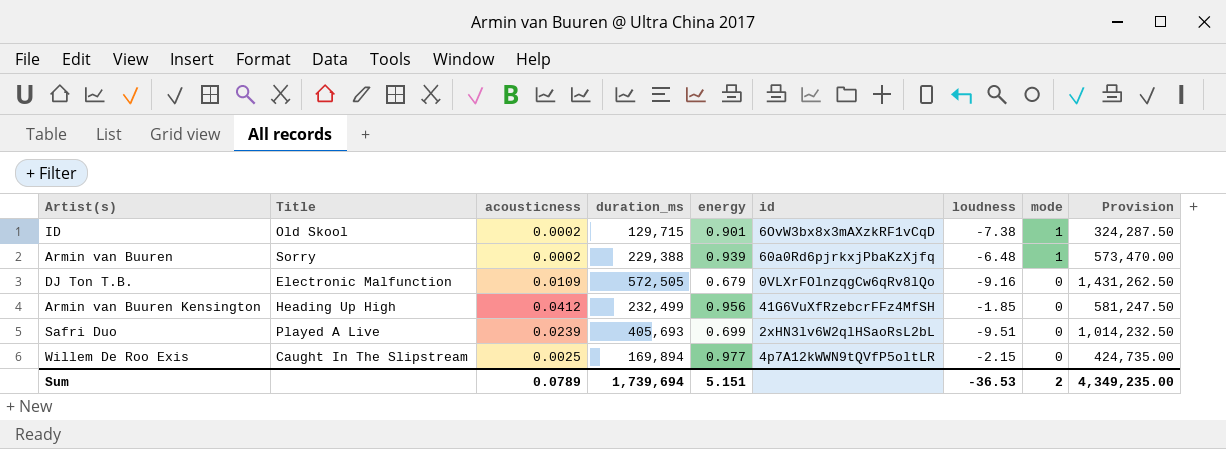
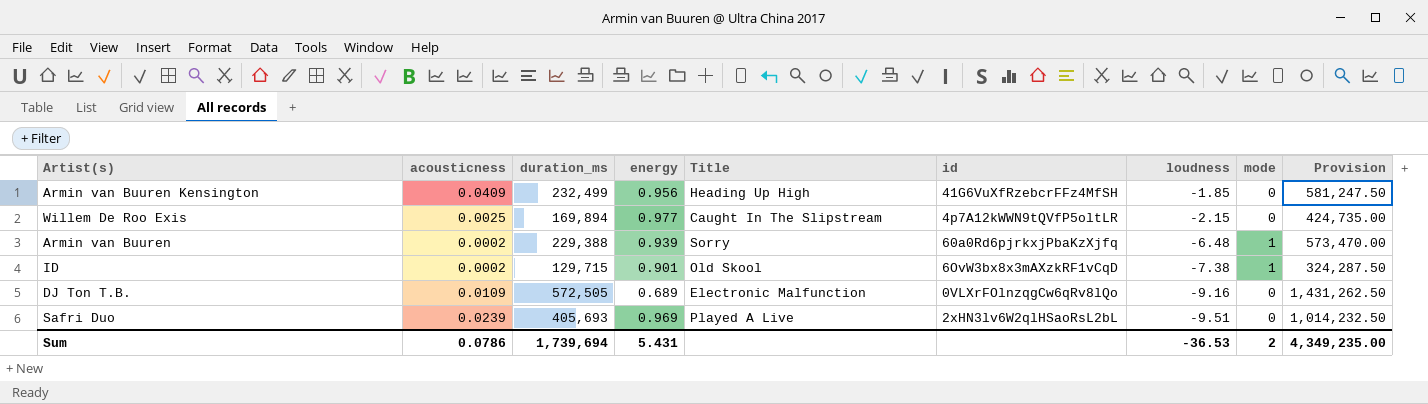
row order: mode descending -> loudness descending
column Title | position: 2 -> 5
Armin van Buuren Kensington | acousticness: 0.0412 -> 0.0409
DJ Ton T.B. | energy: 0.679 -> 0.689
Safri Duo | energy: 0.699 -> 0.969
Sum | acousticness: 0.0789 -> 0.0786
Sum | energy: 5.151 -> 5.431

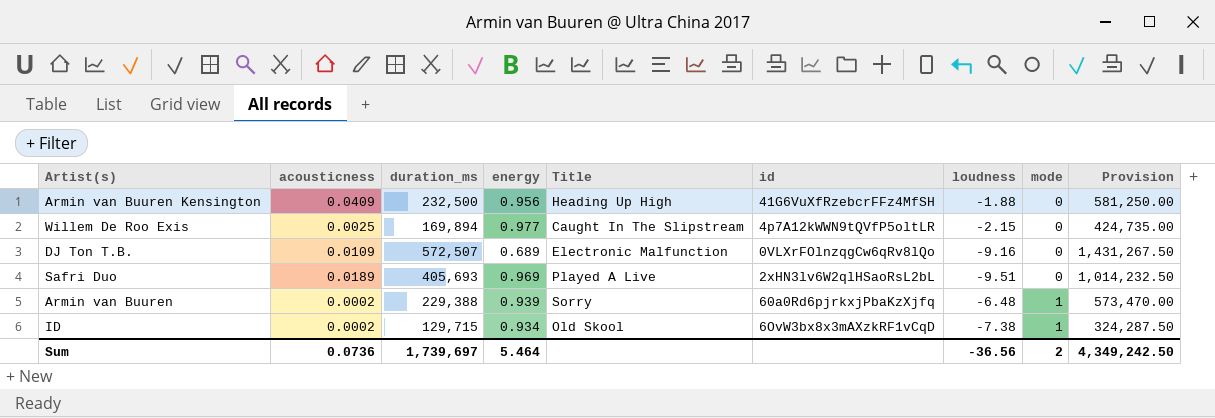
row order: loudness descending -> mode ascending
Armin van Buuren Kensington | duration_ms: 232,499 -> 232,500
Armin van Buuren Kensington | loudness: -1.85 -> -1.88
Armin van Buuren Kensington | Provision: 581,247.50 -> 581,250.00
DJ Ton T.B. | duration_ms: 572,505 -> 572,507
DJ Ton T.B. | Provision: 1,431,262.50 -> 1,431,267.50
Safri Duo | acousticness: 0.0239 -> 0.0189
ID | energy: 0.901 -> 0.934
Sum | acousticness: 0.0786 -> 0.0736
Sum | duration_ms: 1,739,694 -> 1,739,697
Sum | energy: 5.431 -> 5.464
Sum | loudness: -36.53 -> -36.56
Sum | Provision: 4,349,235.00 -> 4,349,242.50

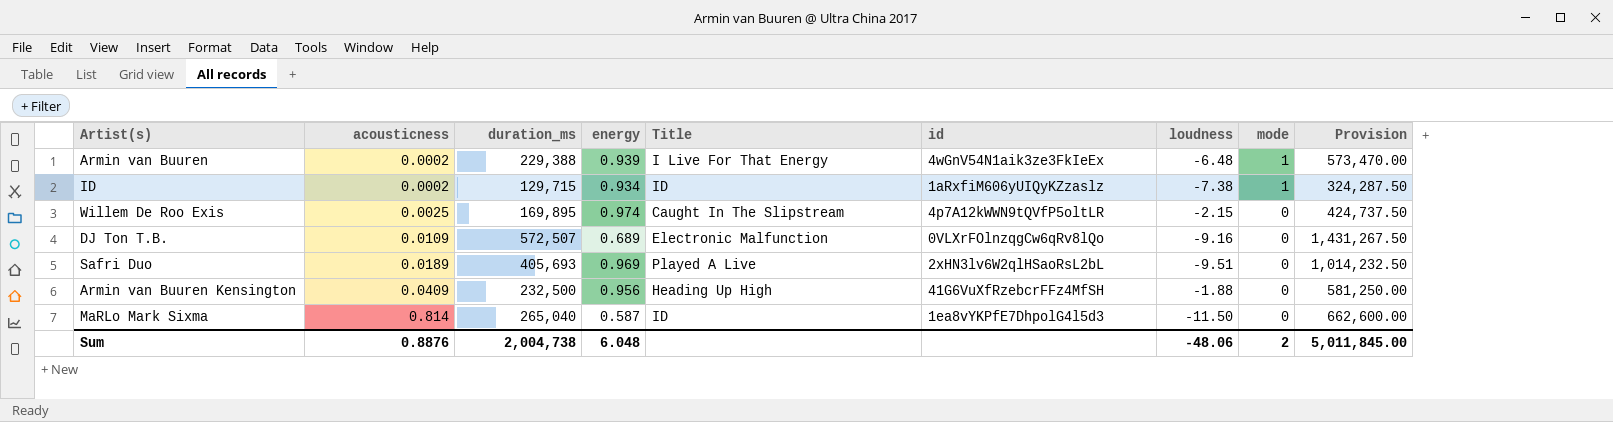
row order: mode ascending -> acousticness ascending
Armin van Buuren | Title: Sorry -> I Live For That Energy
Armin van Buuren | id: 60a0Rd6pjrkxjPbaKzXjfq -> 4wGnV54N1aik3ze3FkIeEx
ID | Title: Old Skool -> ID
ID | id: 6OvW3bx8x3mAXzkRF1vCqD -> 1aRxfiM606yUIQyKZzaslz
Willem De Roo Exis | duration_ms: 169,894 -> 169,895
Willem De Roo Exis | energy: 0.977 -> 0.974
Willem De Roo Exis | Provision: 424,735.00 -> 424,737.50
row MaRLo Mark Sixma: none -> 0.814 | 265,040 | 0.587 | ID | 1ea8vYKPfE7DhpolG4l5d3 | -11.50 | 0 | 662,600.00
Sum | acousticness: 0.0736 -> 0.8876
Sum | duration_ms: 1,739,697 -> 2,004,738
Sum | energy: 5.464 -> 6.048
Sum | loudness: -36.56 -> -48.06
Sum | Provision: 4,349,242.50 -> 5,011,845.00

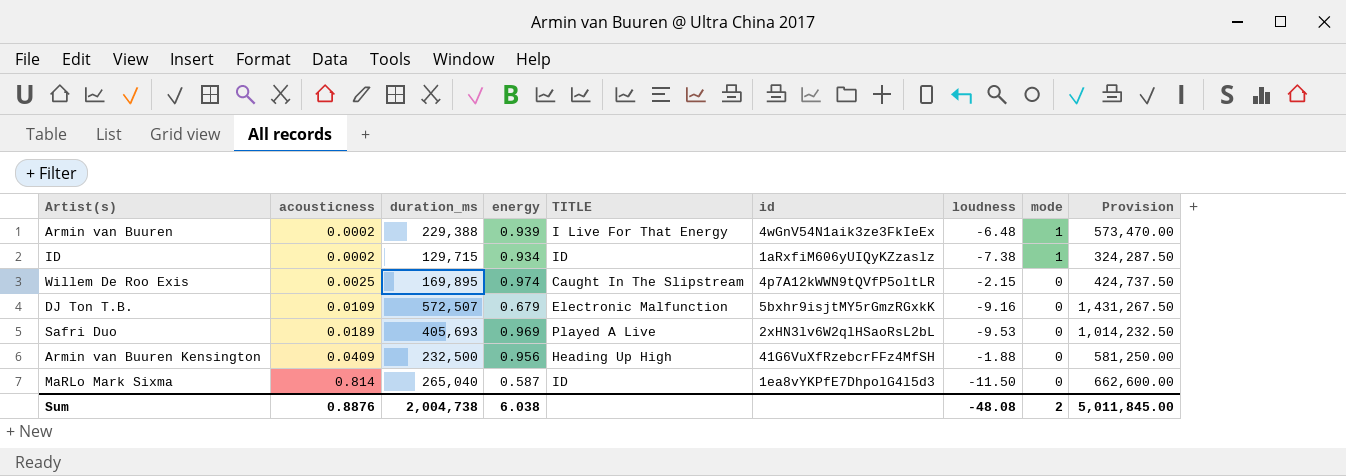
column name: Title -> TITLE
DJ Ton T.B. | energy: 0.689 -> 0.679
DJ Ton T.B. | id: 0VLXrFOlnzqgCw6qRv8lQo -> 5bxhr9isjtMY5rGmzRGxkK
Safri Duo | loudness: -9.51 -> -9.53
Sum | energy: 6.048 -> 6.038
Sum | loudness: -48.06 -> -48.08

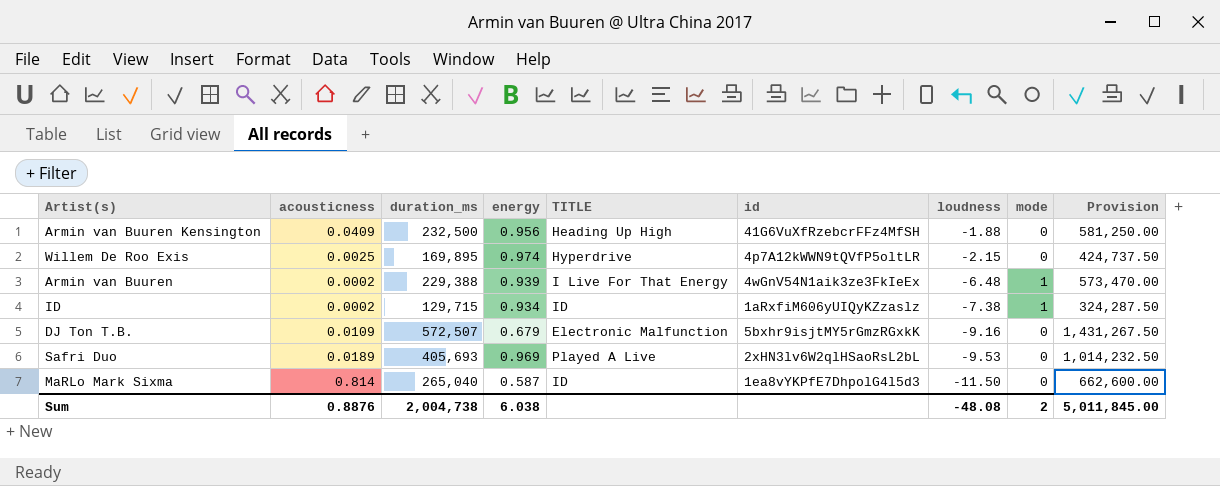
row order: acousticness ascending -> loudness descending
Willem De Roo Exis | TITLE: Caught In The Slipstream -> Hyperdrive

